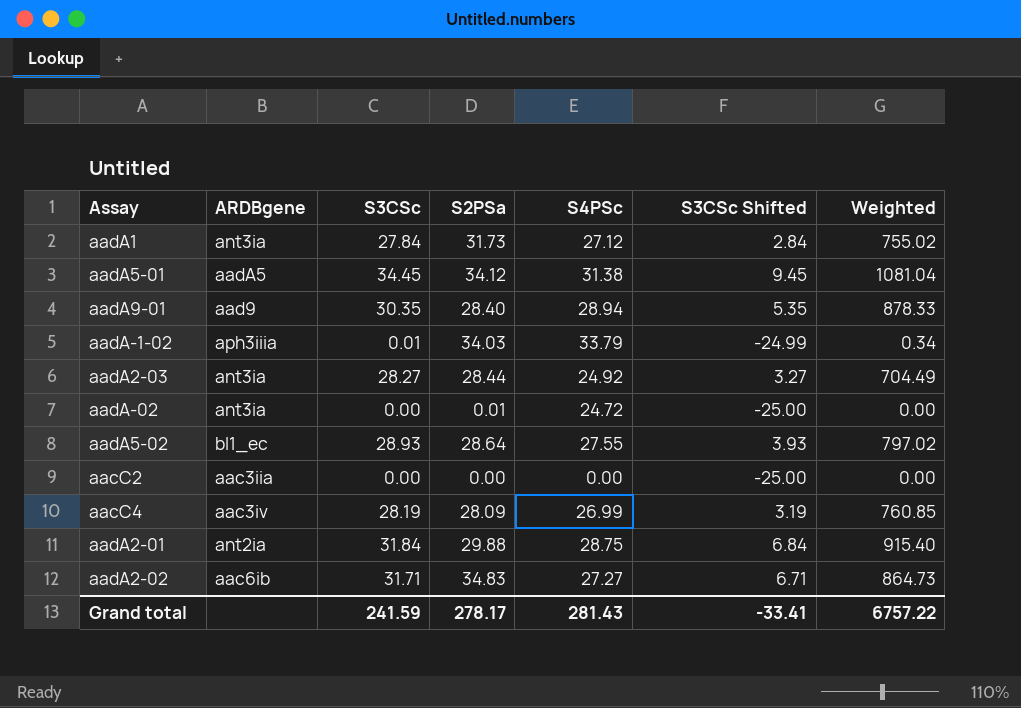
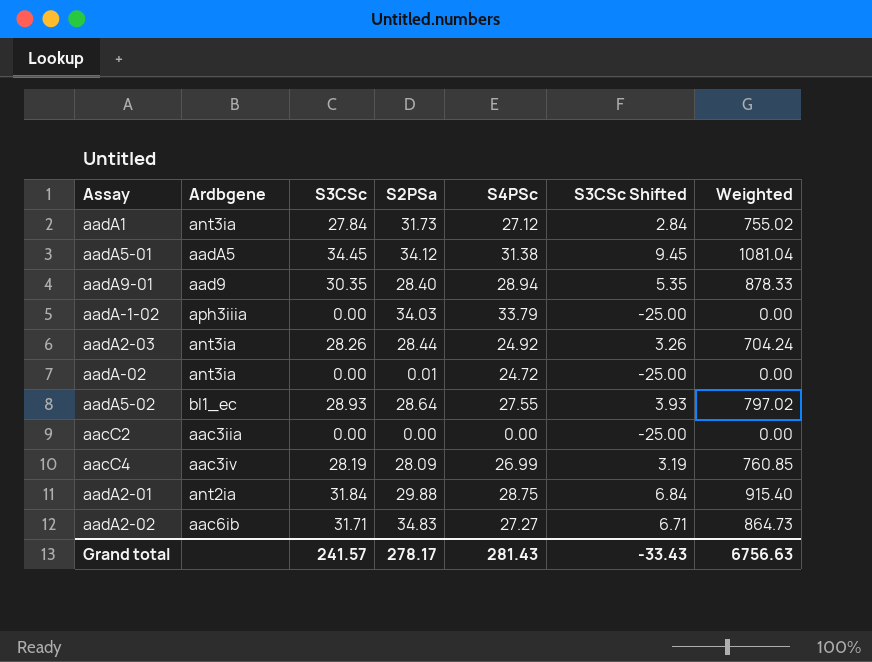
column name: ARDBgene -> Ardbgene
aadA-1-02 | S3CSc: 0.01 -> 0.00
aadA-1-02 | S3CSc Shifted: -24.99 -> -25.00
aadA-1-02 | Weighted: 0.34 -> 0.00
aadA2-03 | S3CSc: 28.27 -> 28.26
aadA2-03 | S3CSc Shifted: 3.27 -> 3.26
aadA2-03 | Weighted: 704.49 -> 704.24
Grand total | S3CSc: 241.59 -> 241.57
Grand total | S3CSc Shifted: -33.41 -> -33.43
Grand total | Weighted: 6757.22 -> 6756.63

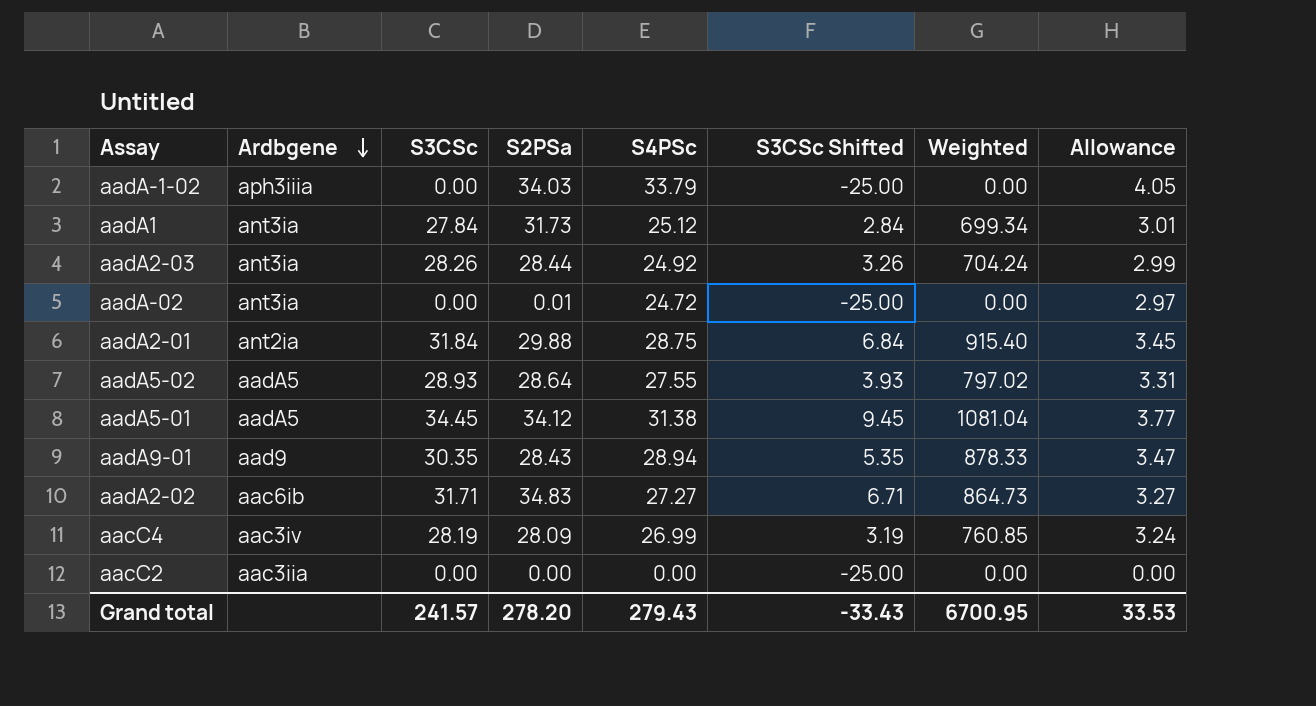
row order: none -> Ardbgene descending
column Allowance | formula: none -> [S4PSc] * 0.12
aadA1 | S4PSc: 27.12 -> 25.12
aadA1 | Weighted: 755.02 -> 699.34
aadA5-02 | Ardbgene: bl1_ec -> aadA5
aadA9-01 | S2PSa: 28.40 -> 28.43
Grand total | S2PSa: 278.17 -> 278.20
Grand total | S4PSc: 281.43 -> 279.43
Grand total | Weighted: 6756.63 -> 6700.95

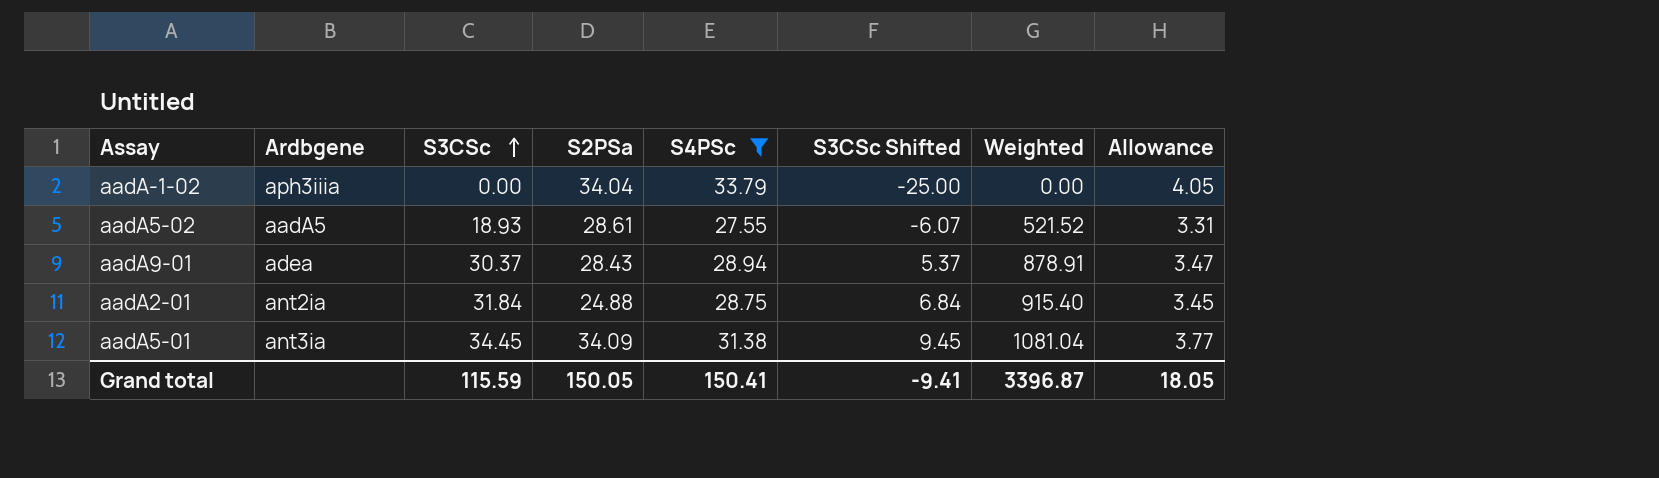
filter: none -> S4PSc >= 27.55
row order: Ardbgene descending -> S3CSc ascending
aadA-1-02 | S2PSa: 34.03 -> 34.04
aadA5-02 | S3CSc: 28.93 -> 18.93
aadA5-02 | S2PSa: 28.64 -> 28.61
aadA5-02 | S3CSc Shifted: 3.93 -> -6.07
aadA5-02 | Weighted: 797.02 -> 521.52
aadA9-01 | Ardbgene: aad9 -> adea
aadA9-01 | S3CSc: 30.35 -> 30.37
aadA9-01 | S3CSc Shifted: 5.35 -> 5.37
aadA9-01 | Weighted: 878.33 -> 878.91
aadA2-01 | S2PSa: 29.88 -> 24.88
aadA5-01 | Ardbgene: aadA5 -> ant3ia
aadA5-01 | S2PSa: 34.12 -> 34.09
Grand total | S3CSc: 241.57 -> 115.59
Grand total | S2PSa: 278.20 -> 150.05
Grand total | S4PSc: 279.43 -> 150.41
Grand total | S3CSc Shifted: -33.43 -> -9.41
Grand total | Weighted: 6700.95 -> 3396.87
Grand total | Allowance: 33.53 -> 18.05

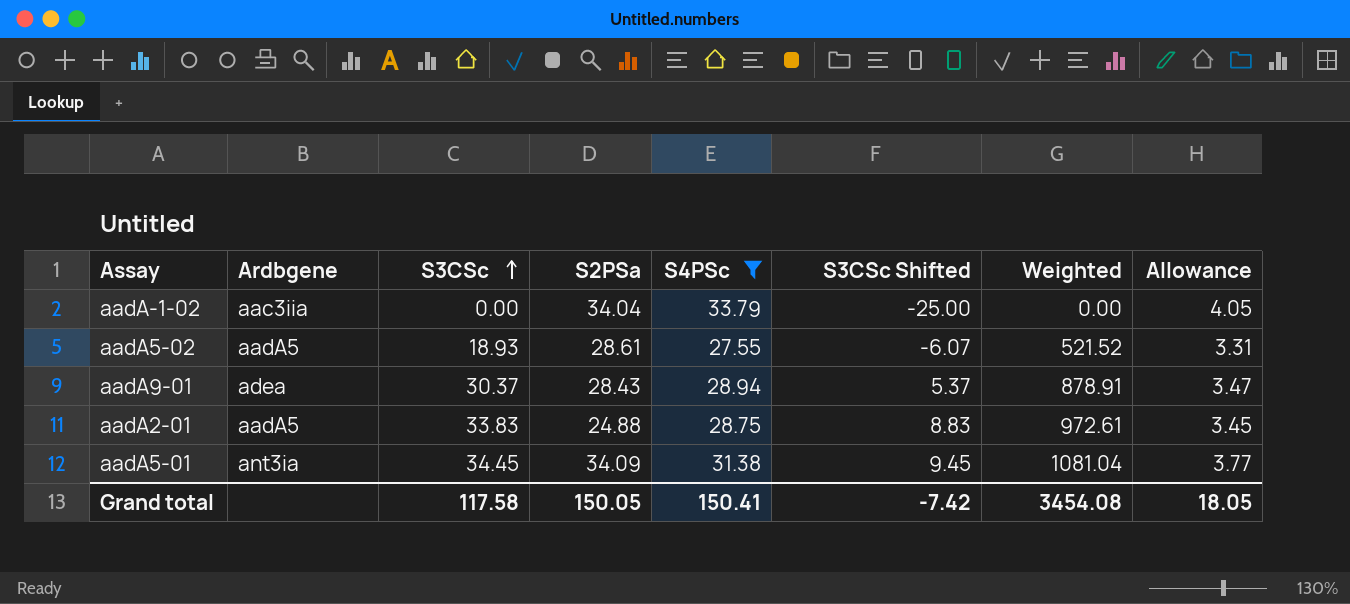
aadA-1-02 | Ardbgene: aph3iiia -> aac3iia
aadA2-01 | Ardbgene: ant2ia -> aadA5
aadA2-01 | S3CSc: 31.84 -> 33.83
aadA2-01 | S3CSc Shifted: 6.84 -> 8.83
aadA2-01 | Weighted: 915.40 -> 972.61
Grand total | S3CSc: 115.59 -> 117.58
Grand total | S3CSc Shifted: -9.41 -> -7.42
Grand total | Weighted: 3396.87 -> 3454.08

